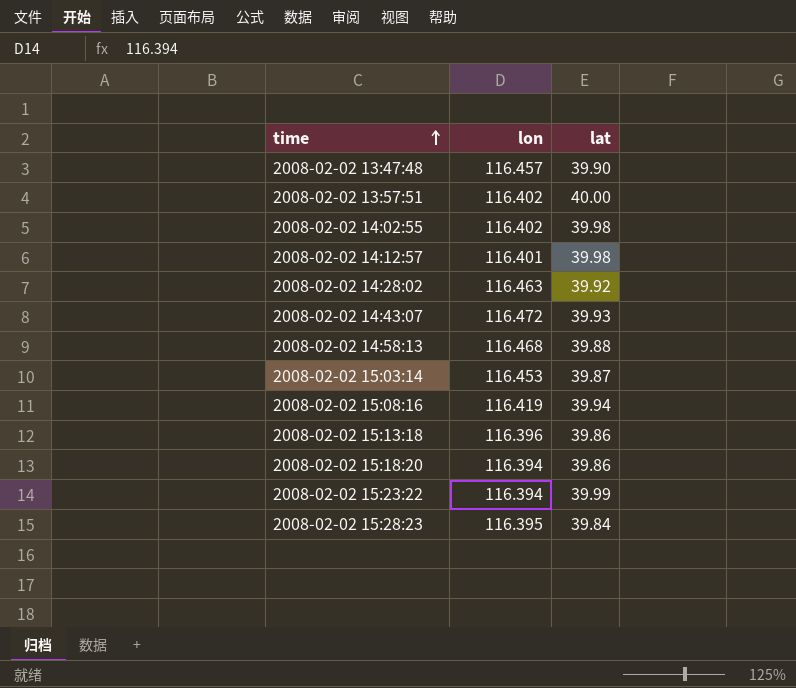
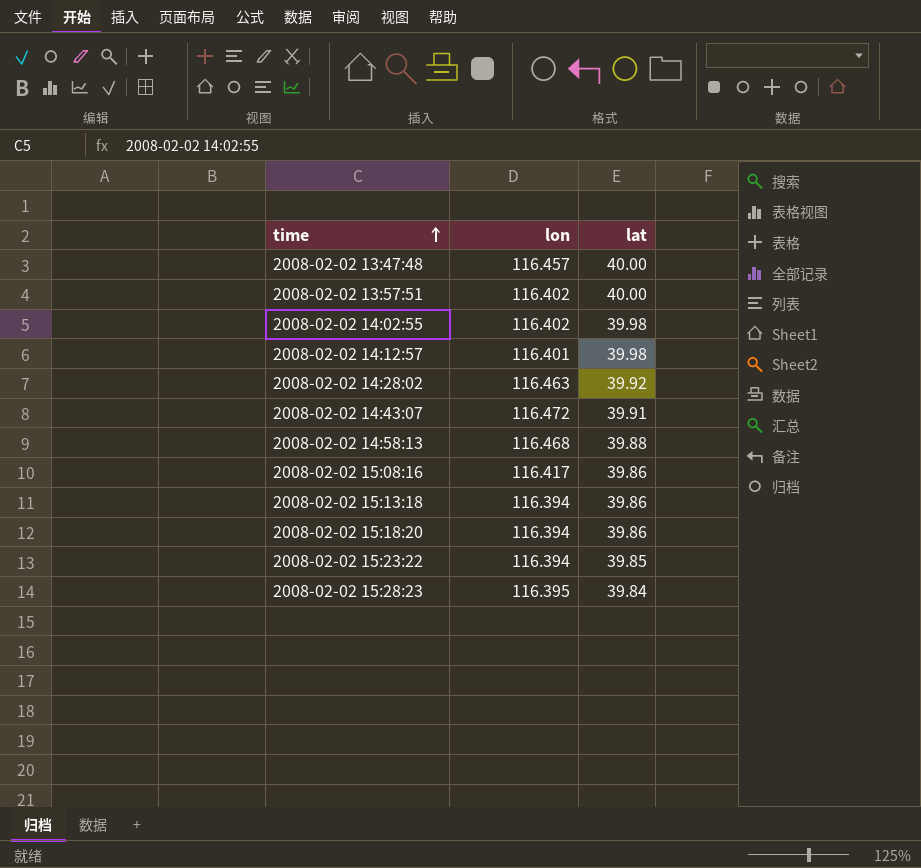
row 2008-02-02 15:03:14: 116.453 | 39.87 -> none
2008-02-02 13:47:48 | lat: 39.90 -> 40.00
2008-02-02 14:43:07 | lat: 39.93 -> 39.91
2008-02-02 15:08:16 | lon: 116.419 -> 116.417
2008-02-02 15:08:16 | lat: 39.94 -> 39.86
2008-02-02 15:13:18 | lon: 116.396 -> 116.394
2008-02-02 15:23:22 | lat: 39.99 -> 39.85

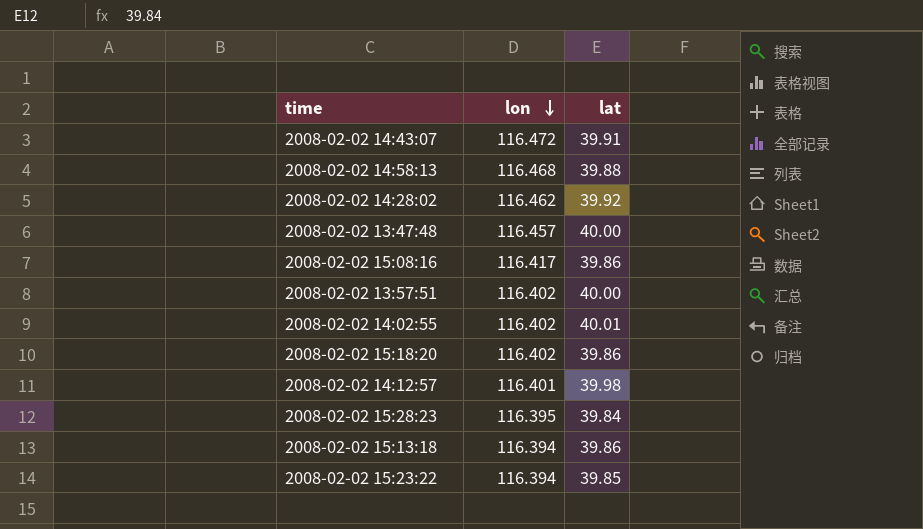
row order: time ascending -> lon descending
2008-02-02 14:28:02 | lon: 116.463 -> 116.462
2008-02-02 14:02:55 | lat: 39.98 -> 40.01
2008-02-02 15:18:20 | lon: 116.394 -> 116.402

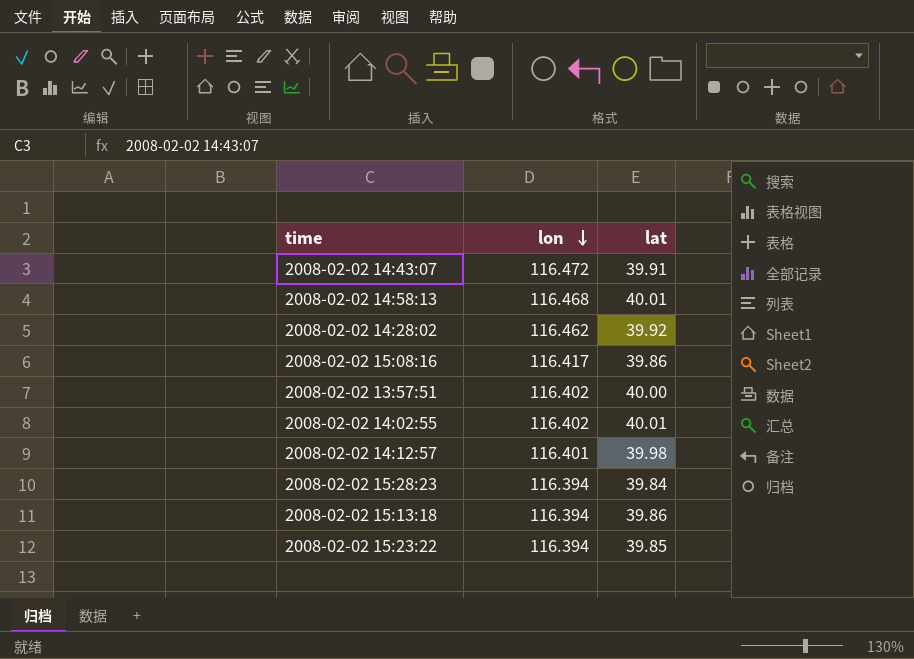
row 2008-02-02 13:47:48: 116.457 | 40.00 -> none
row 2008-02-02 15:18:20: 116.402 | 39.86 -> none
2008-02-02 14:58:13 | lat: 39.88 -> 40.01
2008-02-02 15:28:23 | lon: 116.395 -> 116.394

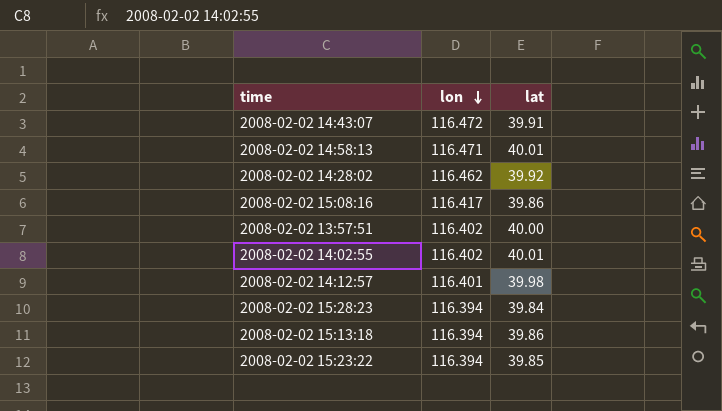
2008-02-02 14:58:13 | lon: 116.468 -> 116.471

